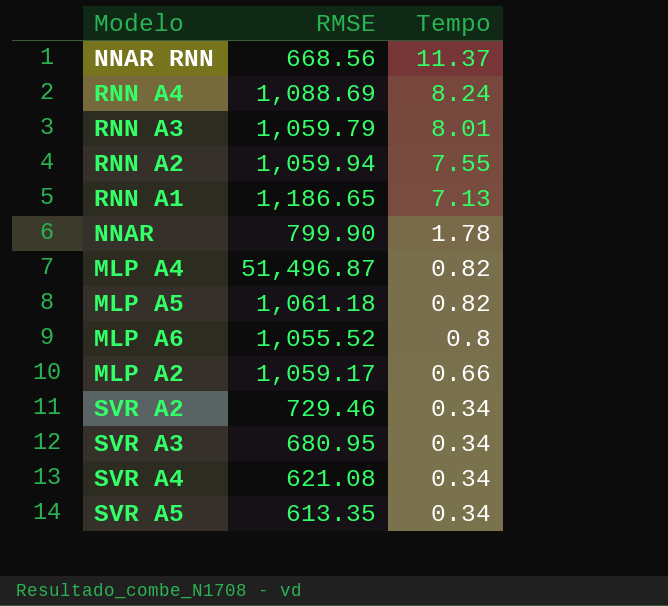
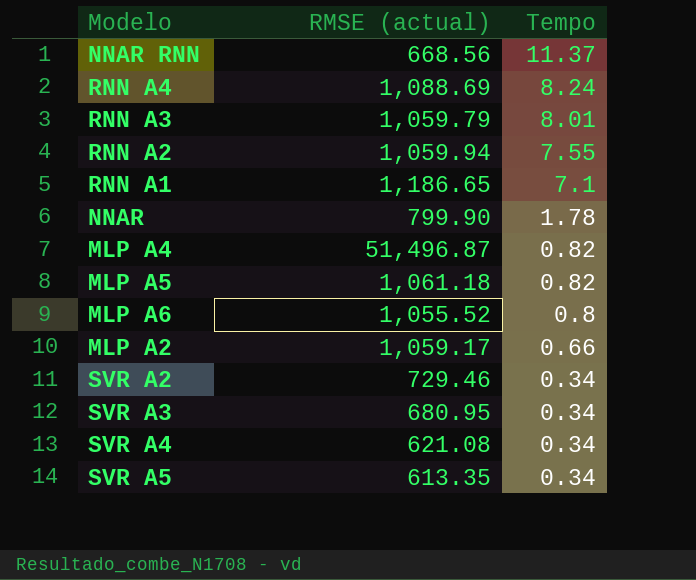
column name: RMSE -> RMSE (actual)
RNN A1 | Tempo: 7.13 -> 7.1

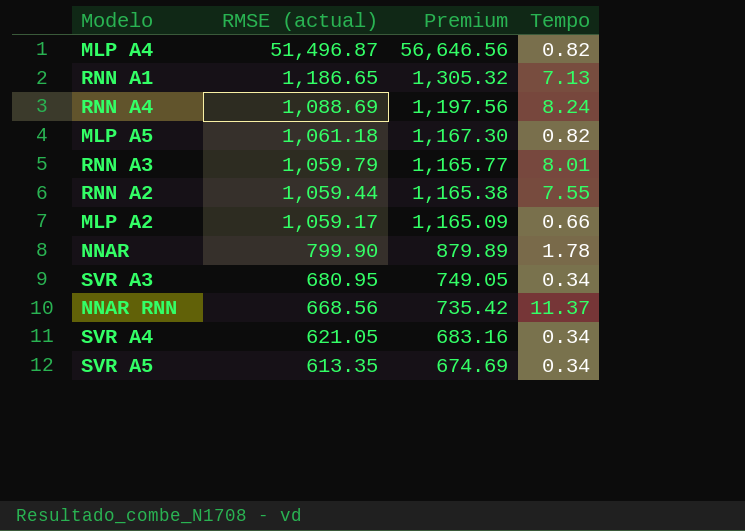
row order: Tempo descending -> RMSE (actual) descending
column Premium | formula: none -> [RMSE (actual)] * 1.1
row MLP A6: 1,055.52 | 0.8 -> none
row SVR A2: 729.46 | 0.34 -> none
RNN A1 | Tempo: 7.1 -> 7.13
RNN A2 | RMSE (actual): 1,059.94 -> 1,059.44
SVR A4 | RMSE (actual): 621.08 -> 621.05

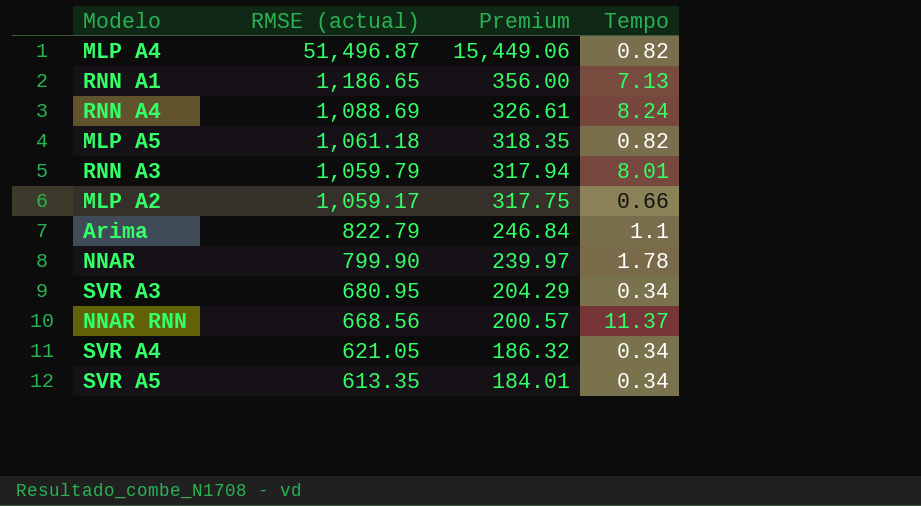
column Premium | formula: [RMSE (actual)] * 1.1 -> [RMSE (actual)] * 0.3
row RNN A2: 1,059.44 | 1,165.38 | 7.55 -> none
row Arima: none -> 822.79 | 246.84 | 1.1

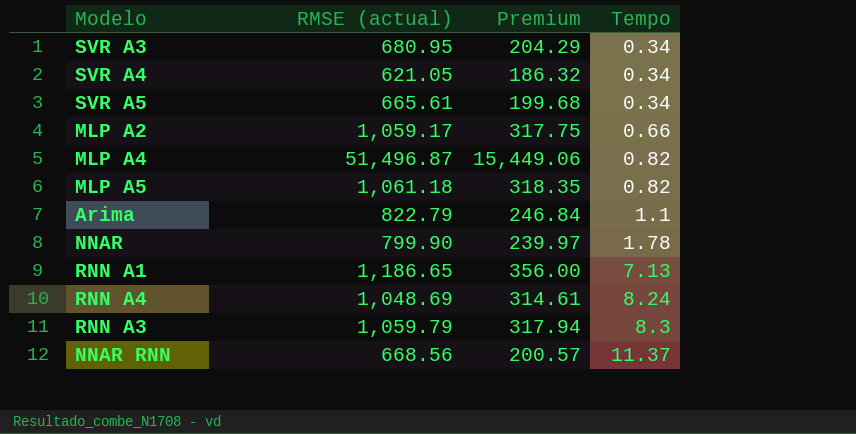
row order: RMSE (actual) descending -> Tempo ascending
SVR A5 | RMSE (actual): 613.35 -> 665.61
SVR A5 | Premium: 184.01 -> 199.68
RNN A4 | RMSE (actual): 1,088.69 -> 1,048.69
RNN A4 | Premium: 326.61 -> 314.61
RNN A3 | Tempo: 8.01 -> 8.3

